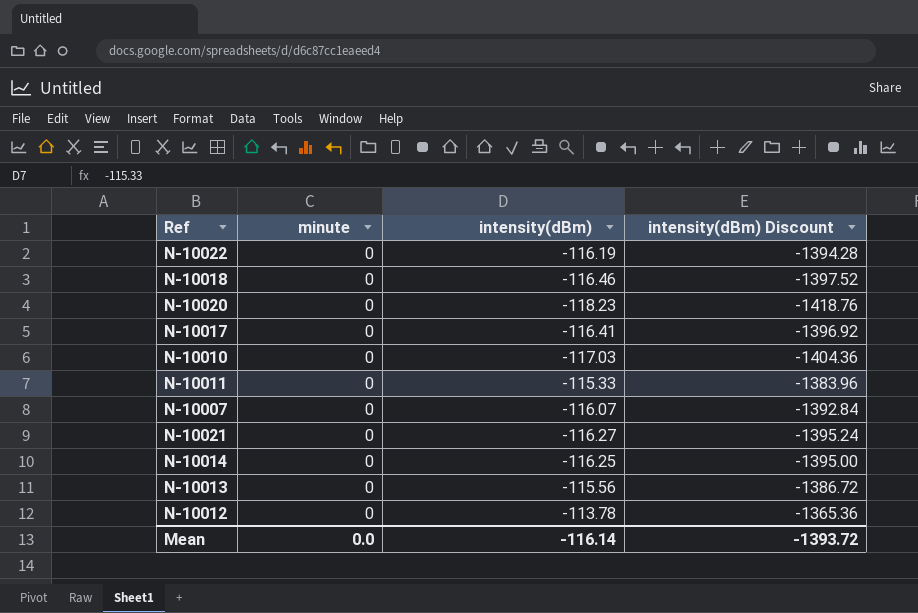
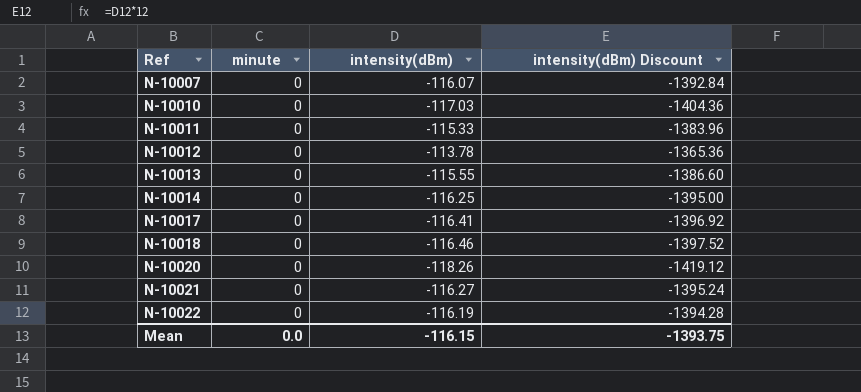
row order: none -> Ref ascending
N-10013 | intensity(dBm): -115.56 -> -115.55
N-10013 | intensity(dBm) Discount: -1386.72 -> -1386.60
N-10020 | intensity(dBm): -118.23 -> -118.26
N-10020 | intensity(dBm) Discount: -1418.76 -> -1419.12
Mean | intensity(dBm): -116.14 -> -116.15
Mean | intensity(dBm) Discount: -1393.72 -> -1393.75

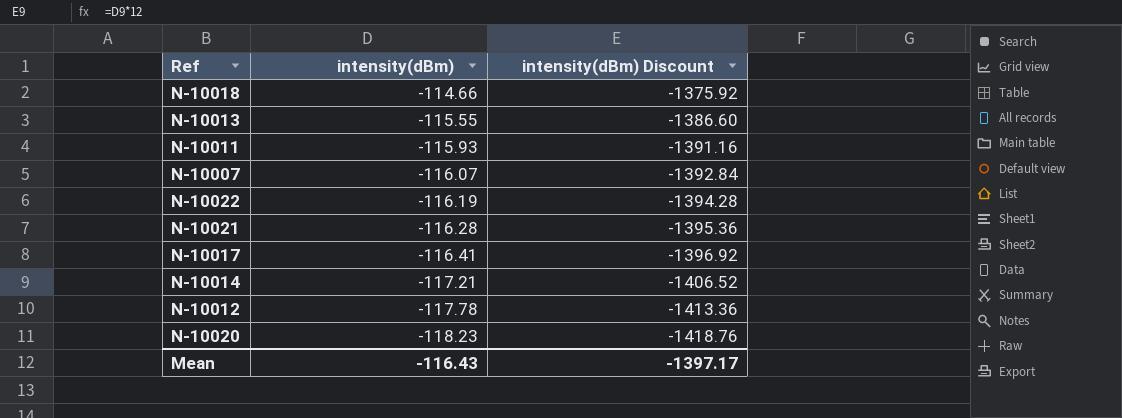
row order: Ref ascending -> intensity(dBm) descending
column minute | position: 2 -> none
row N-10010: 0 | -117.03 | -1404.36 -> none
N-10018 | intensity(dBm): -116.46 -> -114.66
N-10018 | intensity(dBm) Discount: -1397.52 -> -1375.92
N-10011 | intensity(dBm): -115.33 -> -115.93
N-10011 | intensity(dBm) Discount: -1383.96 -> -1391.16
N-10021 | intensity(dBm): -116.27 -> -116.28
N-10021 | intensity(dBm) Discount: -1395.24 -> -1395.36
N-10014 | intensity(dBm): -116.25 -> -117.21
N-10014 | intensity(dBm) Discount: -1395.00 -> -1406.52
N-10012 | intensity(dBm): -113.78 -> -117.78
N-10012 | intensity(dBm) Discount: -1365.36 -> -1413.36
N-10020 | intensity(dBm): -118.26 -> -118.23
N-10020 | intensity(dBm) Discount: -1419.12 -> -1418.76
Mean | intensity(dBm): -116.15 -> -116.43
Mean | intensity(dBm) Discount: -1393.75 -> -1397.17

